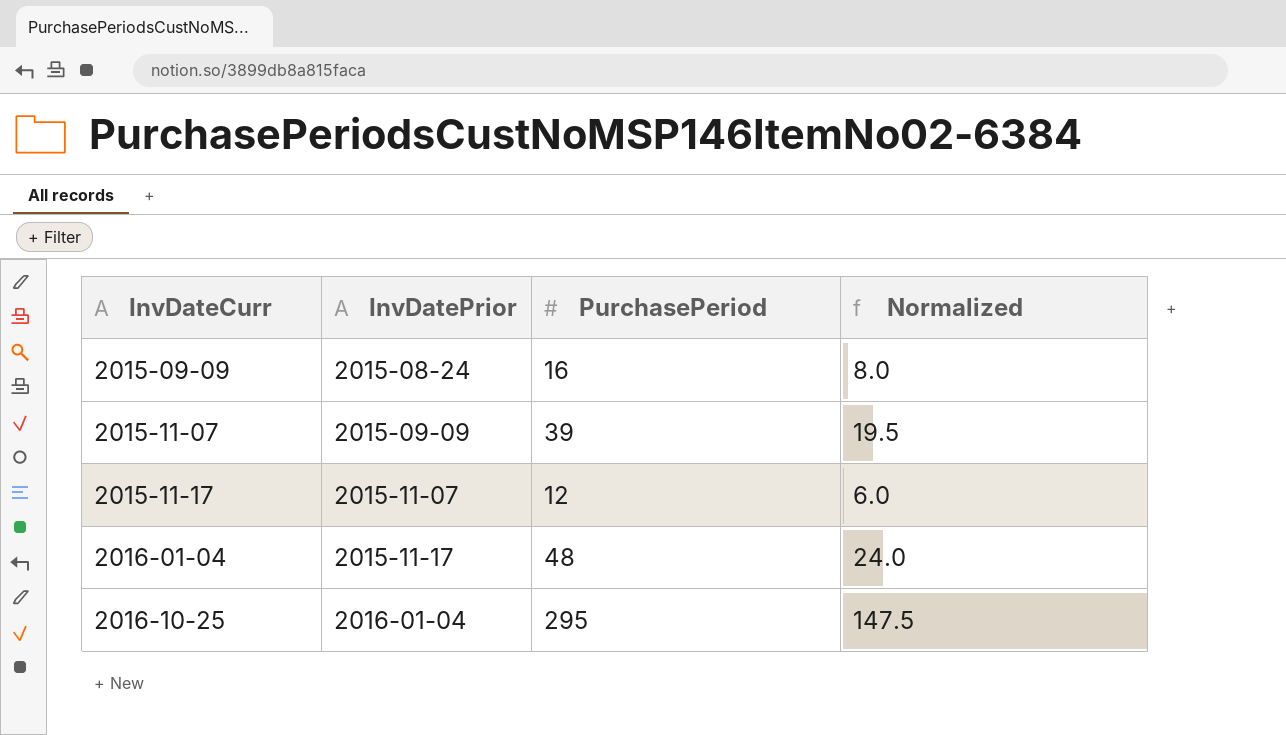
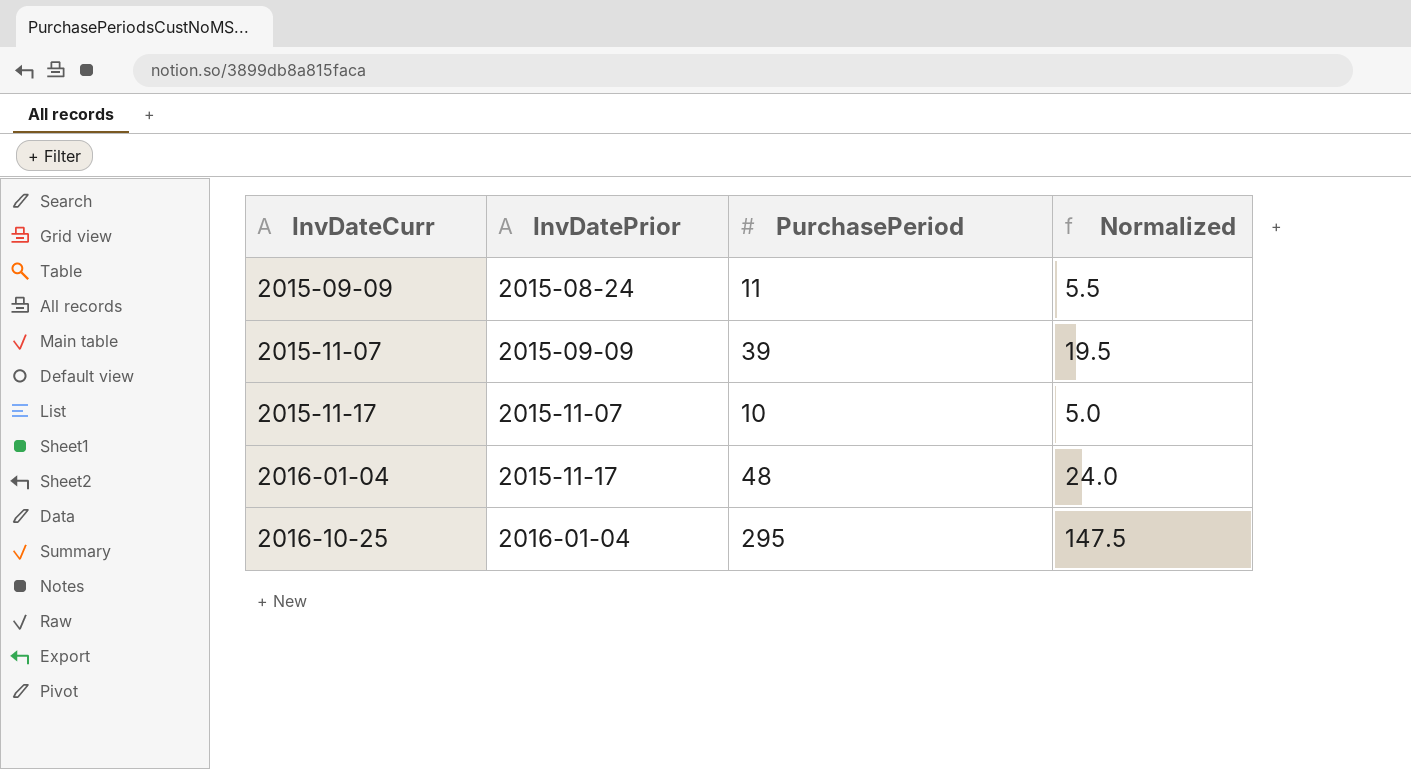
2015-09-09 | PurchasePeriod: 16 -> 11
2015-09-09 | Normalized: 8.0 -> 5.5
2015-11-17 | PurchasePeriod: 12 -> 10
2015-11-17 | Normalized: 6.0 -> 5.0

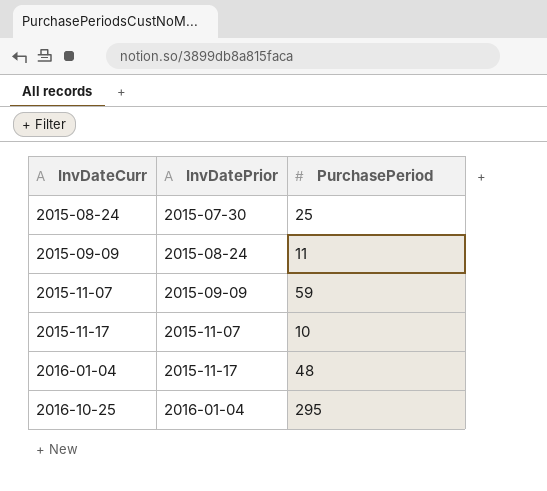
column Normalized | formula: [PurchasePeriod] * 0.5 -> none
row 2015-08-24: none -> 2015-07-30 | 25
2015-11-07 | PurchasePeriod: 39 -> 59

